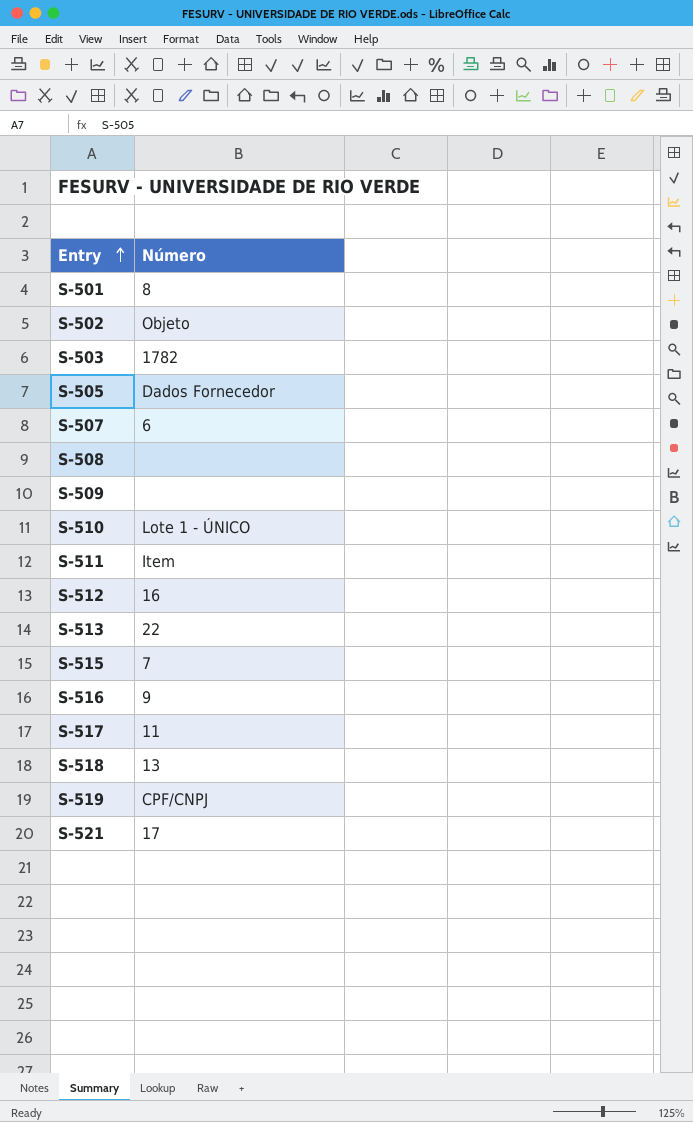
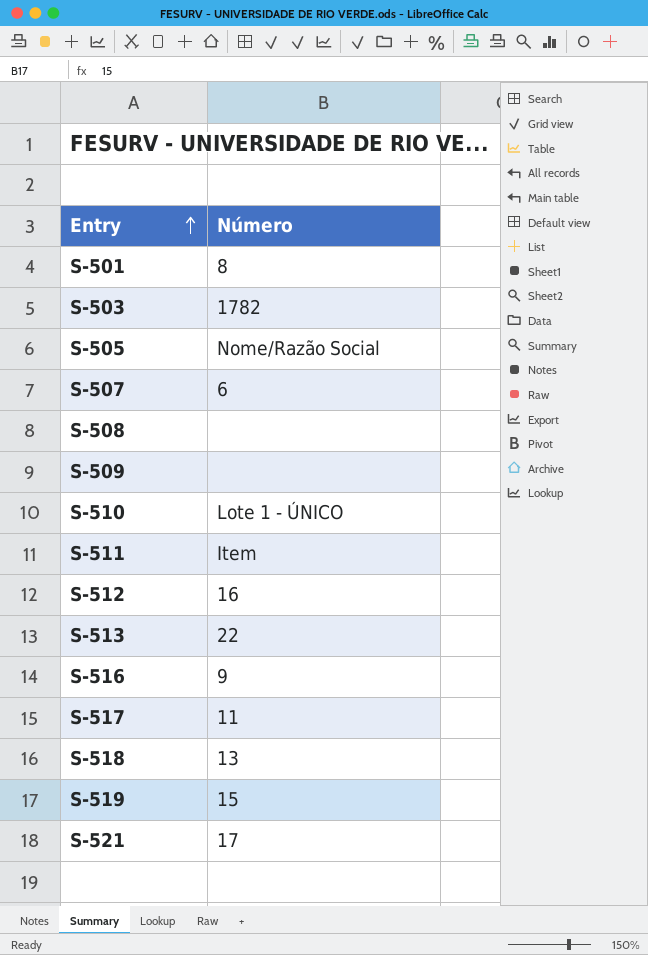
row S-502: Objeto -> none
row S-515: 7 -> none
S-505 | Número: Dados Fornecedor -> Nome/Razão Social
S-519 | Número: CPF/CNPJ -> 15

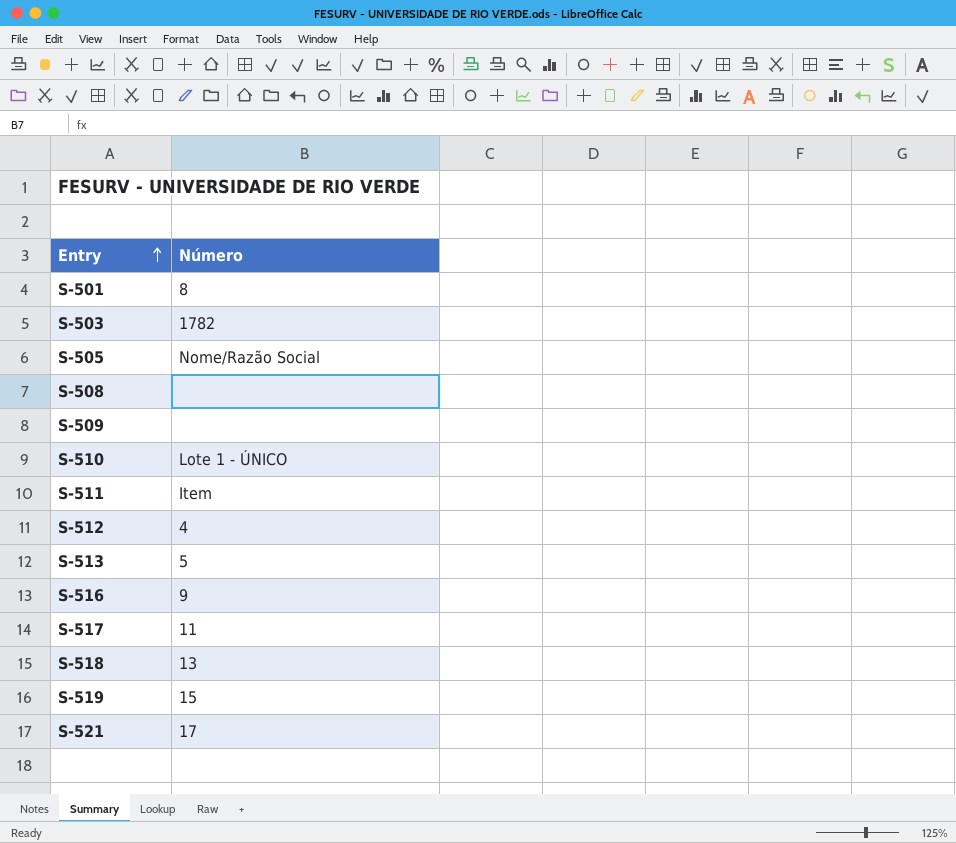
row S-507: 6 -> none
S-512 | Número: 16 -> 4
S-513 | Número: 22 -> 5

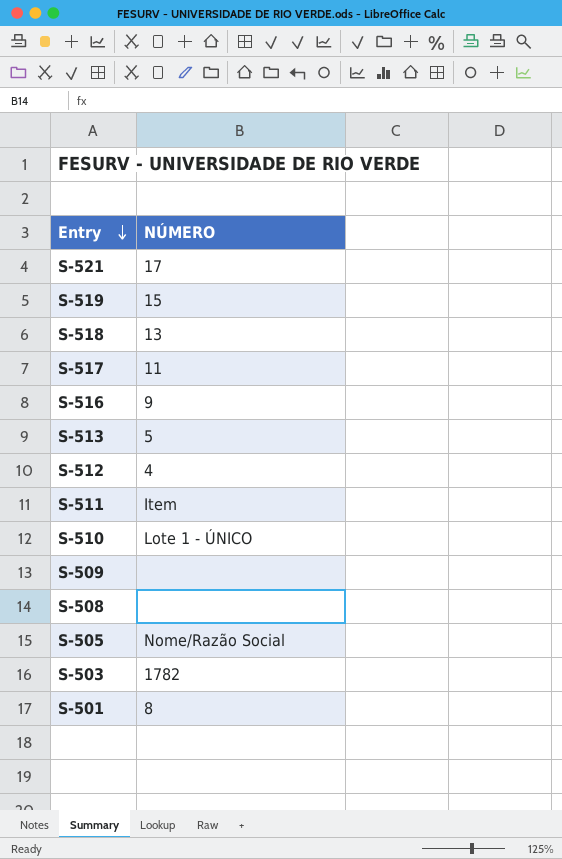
row order: Entry ascending -> Entry descending
column name: Número -> NÚMERO

